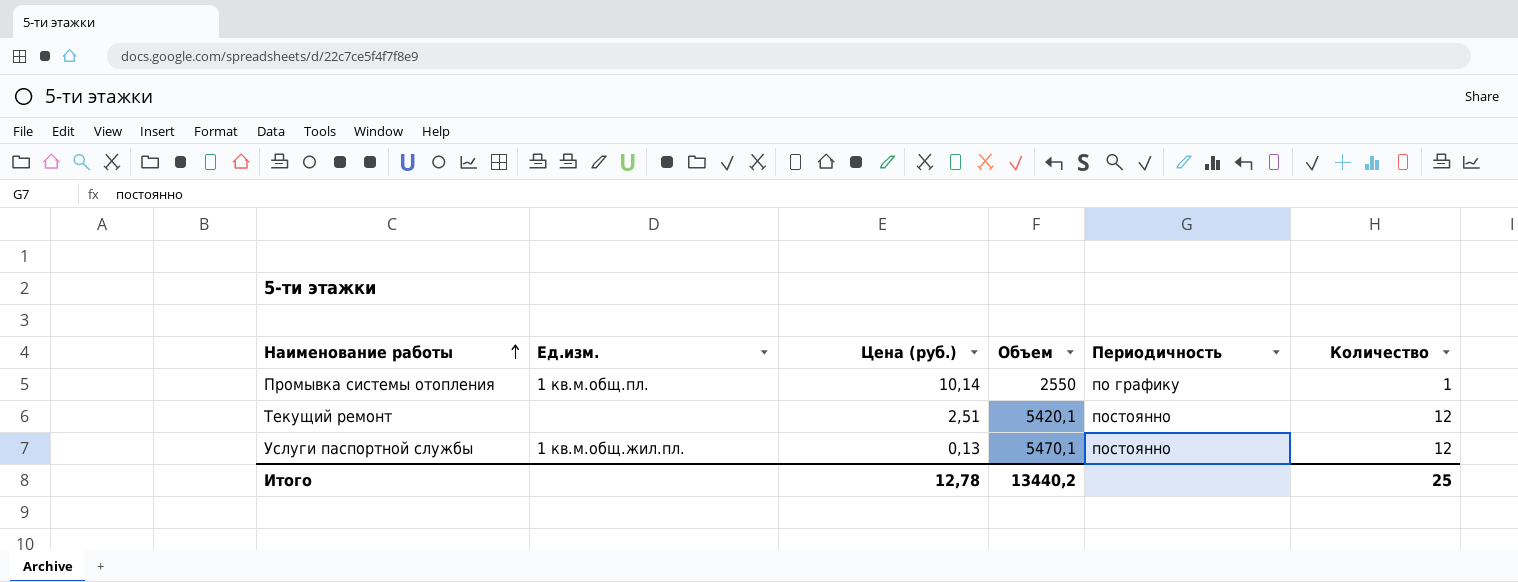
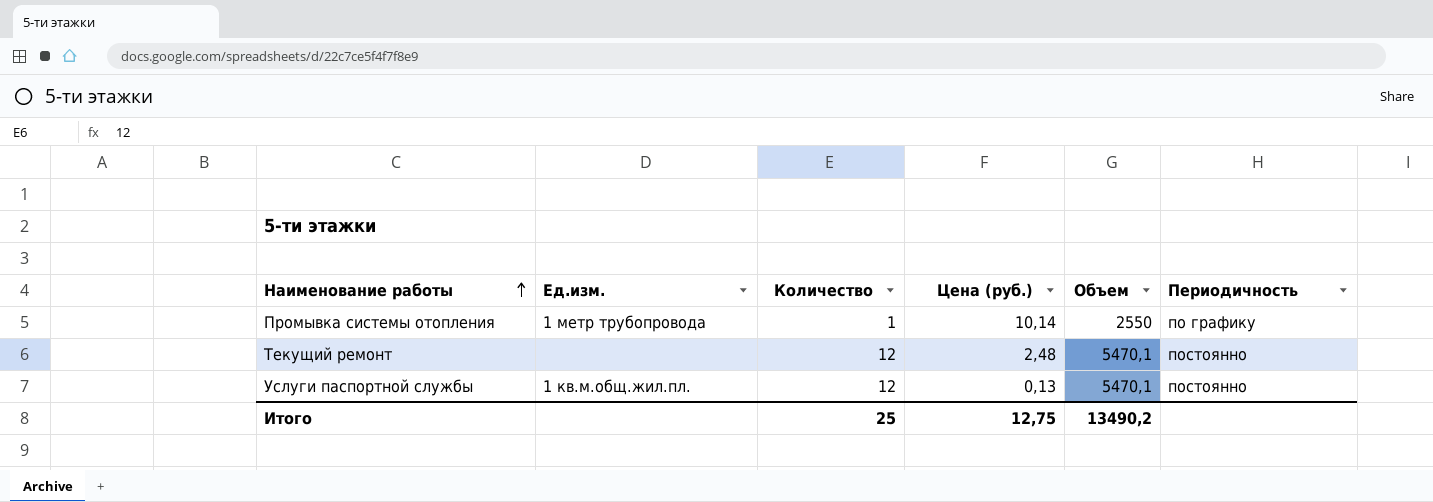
column Количество | position: 6 -> 3
Промывка системы отопления | Ед.изм.: 1 кв.м.общ.пл. -> 1 метр трубопровода
Текущий ремонт | Цена (руб.): 2,51 -> 2,48
Текущий ремонт | Объем: 5420,1 -> 5470,1
Итого | Цена (руб.): 12,78 -> 12,75
Итого | Объем: 13440,2 -> 13490,2

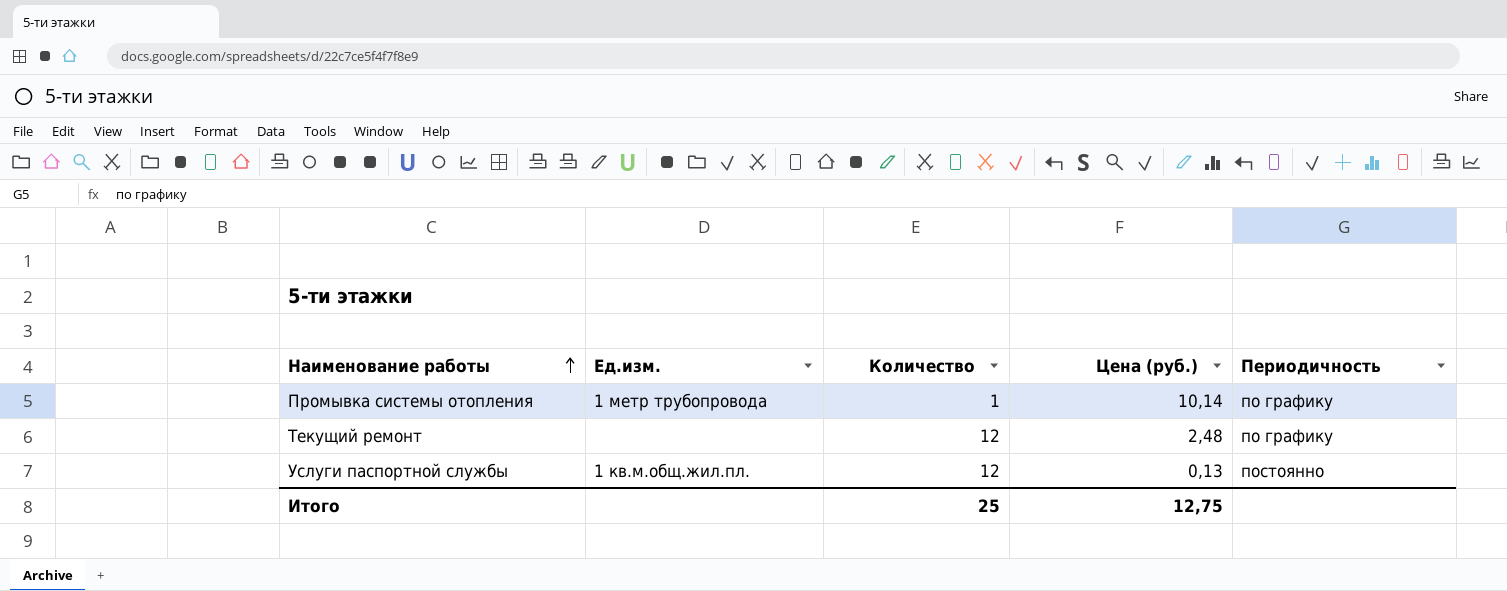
column Объем | position: 5 -> none
Текущий ремонт | Периодичность: постоянно -> по графику

